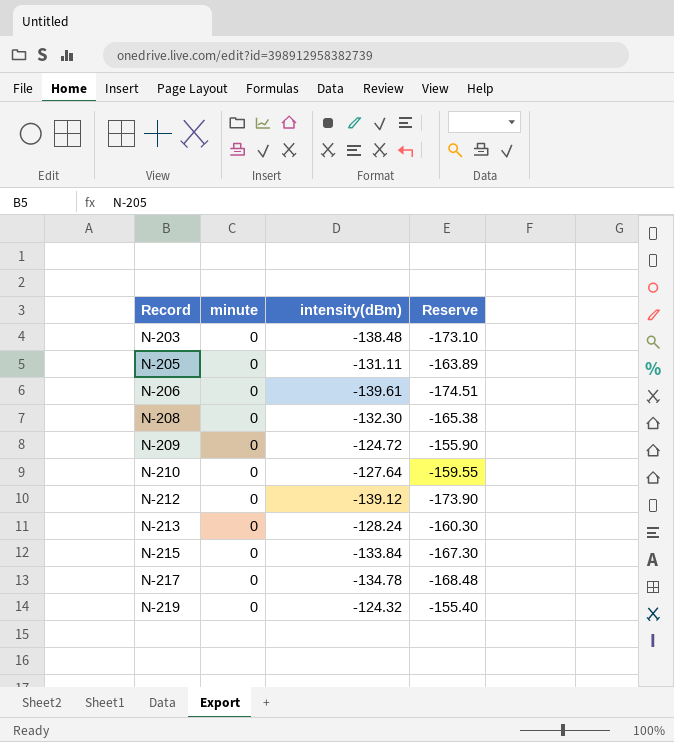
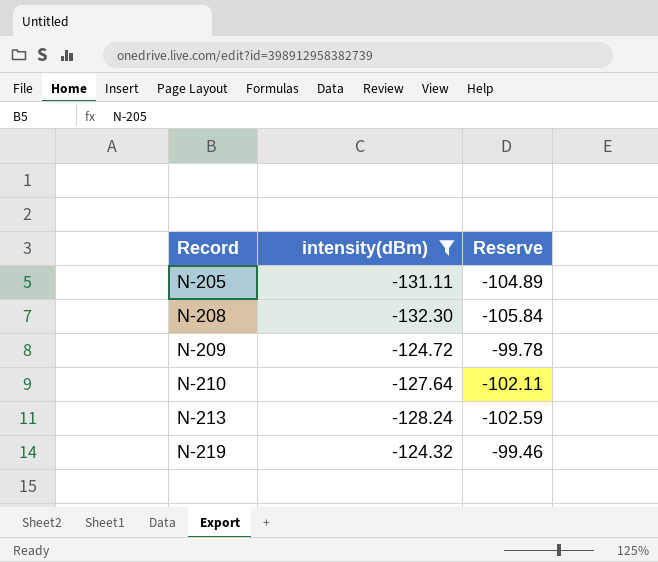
filter: none -> intensity(dBm) >= -132.30
column minute | position: 2 -> none
column Reserve | formula: [intensity(dBm)] * 1.25 -> [intensity(dBm)] * 0.8

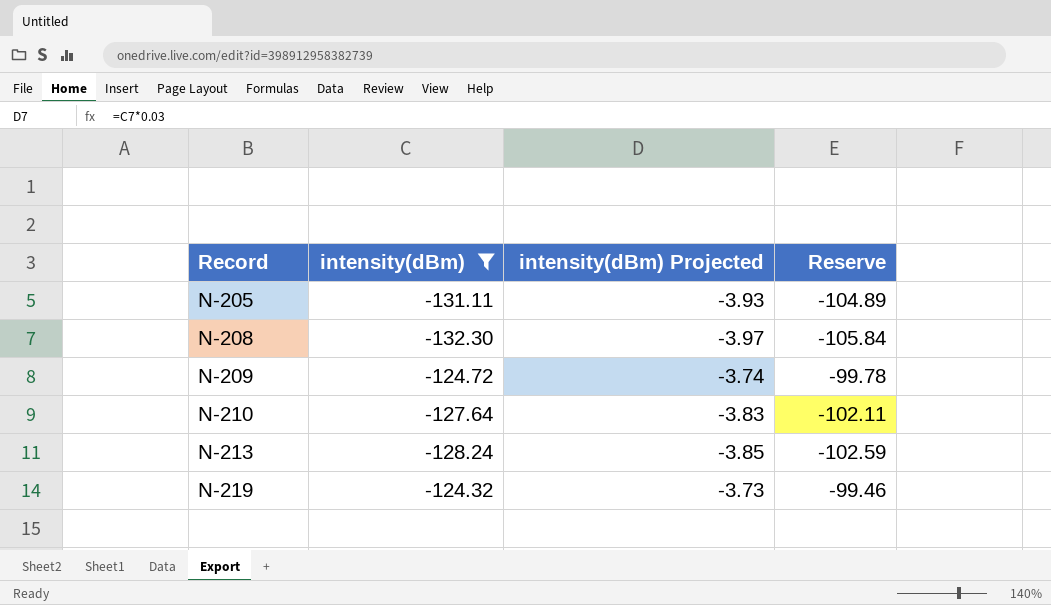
column intensity(dBm) Projected | formula: none -> [intensity(dBm)] * 0.03

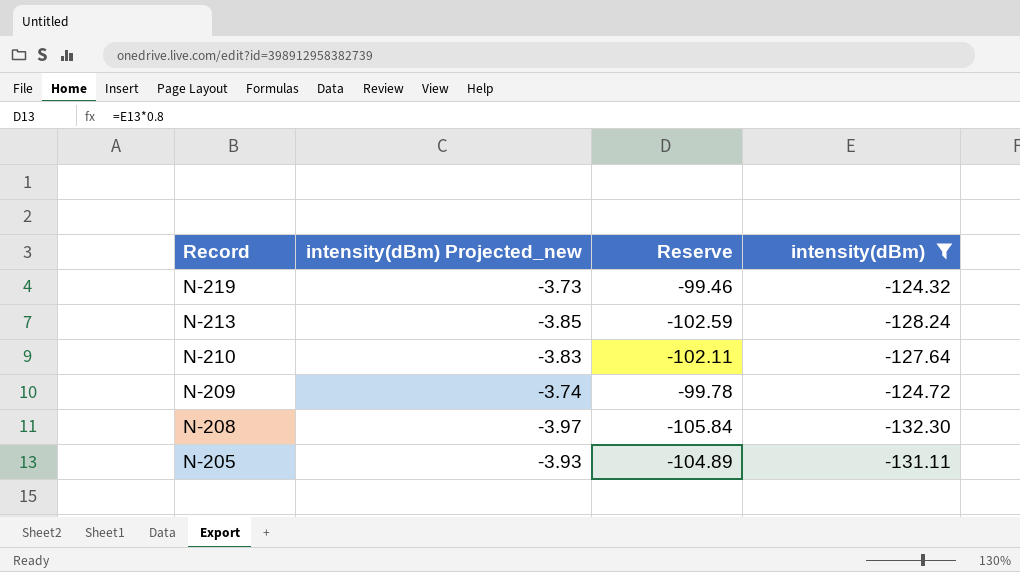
row order: Record ascending -> Record descending
column name: intensity(dBm) Projected -> intensity(dBm) Projected_new
column intensity(dBm) | position: 2 -> 4

